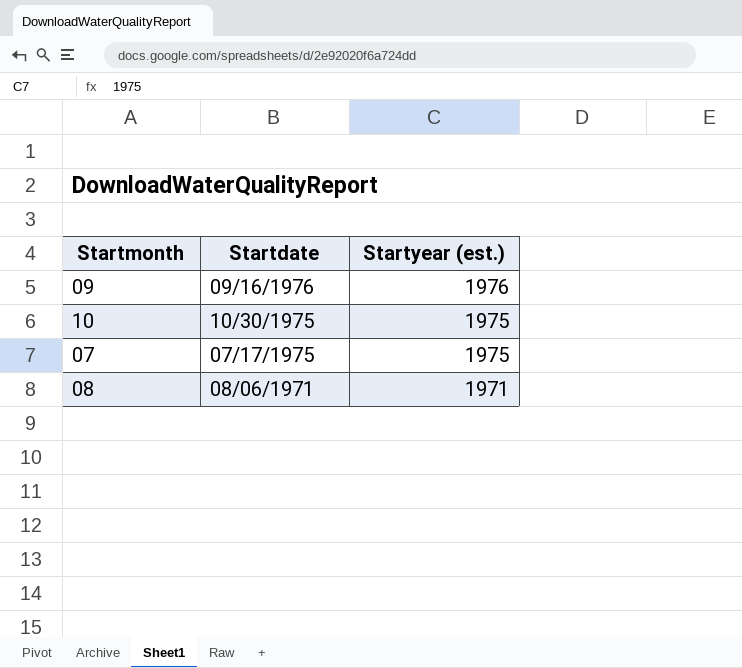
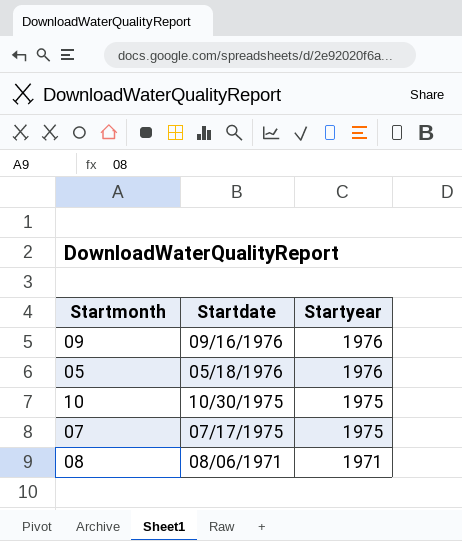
column name: Startyear (est.) -> Startyear
row 05: none -> 05/18/1976 | 1976

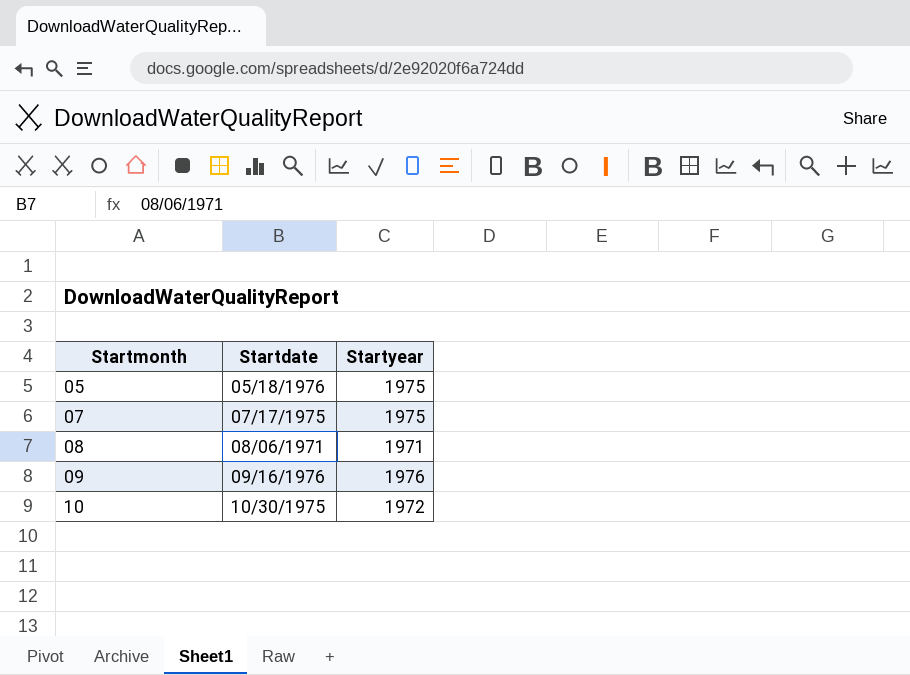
row order: Startdate descending -> Startmonth ascending
05 | Startyear: 1976 -> 1975
10 | Startyear: 1975 -> 1972

